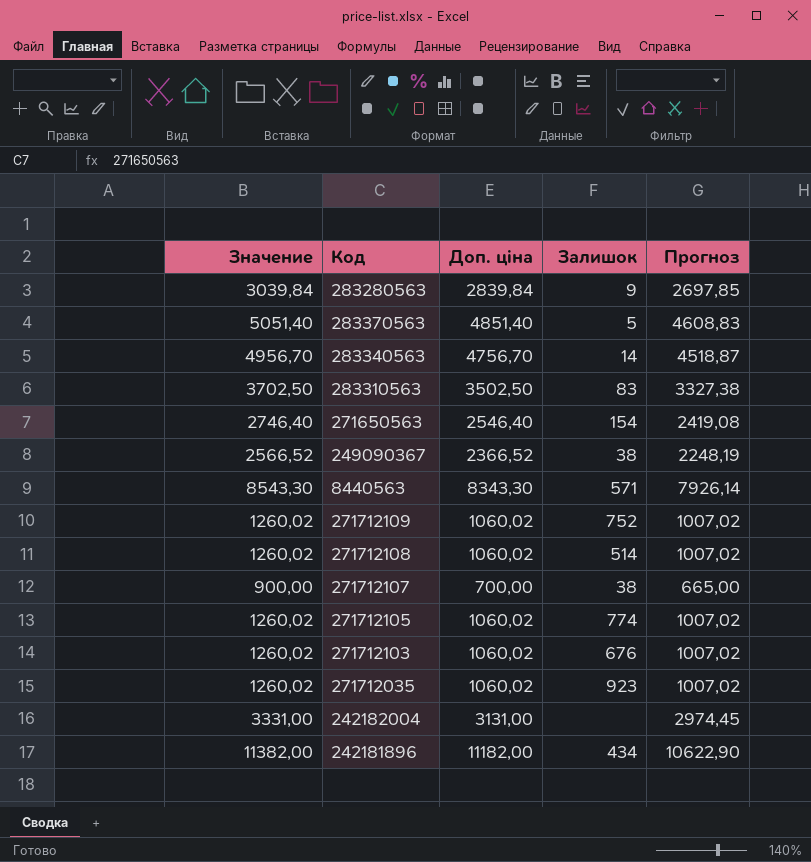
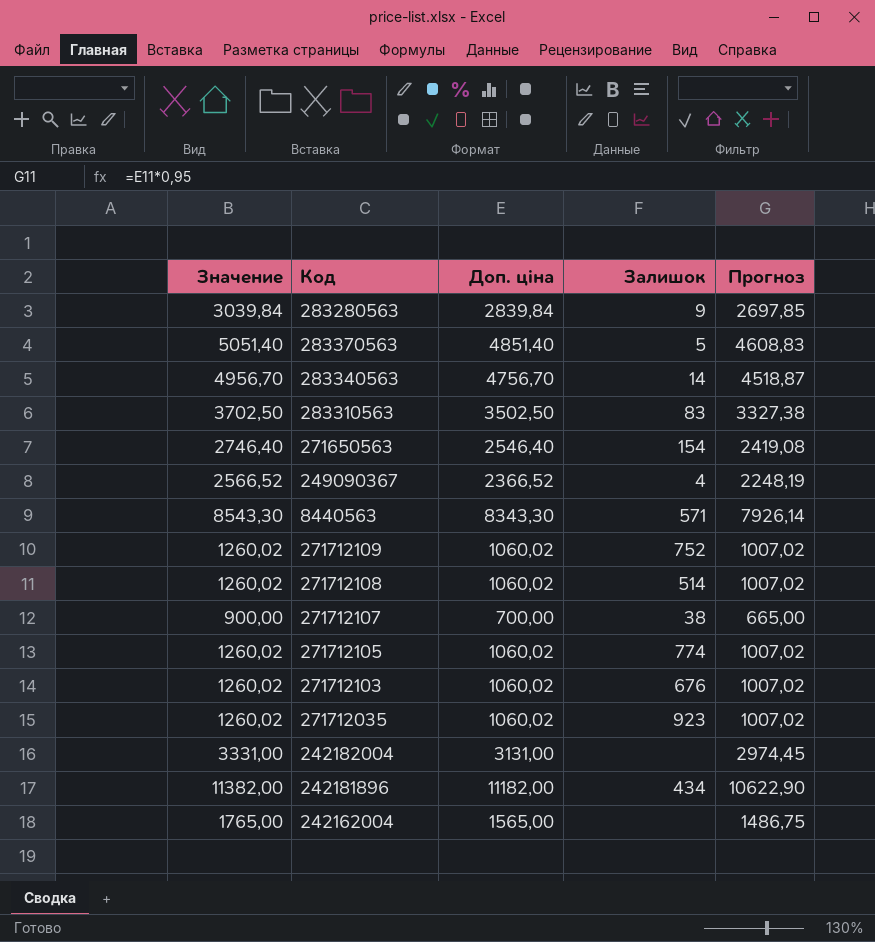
249090367 | Залишок: 38 -> 4
row 242162004: none -> 1765,00 | 1565,00 | none | 1486,75

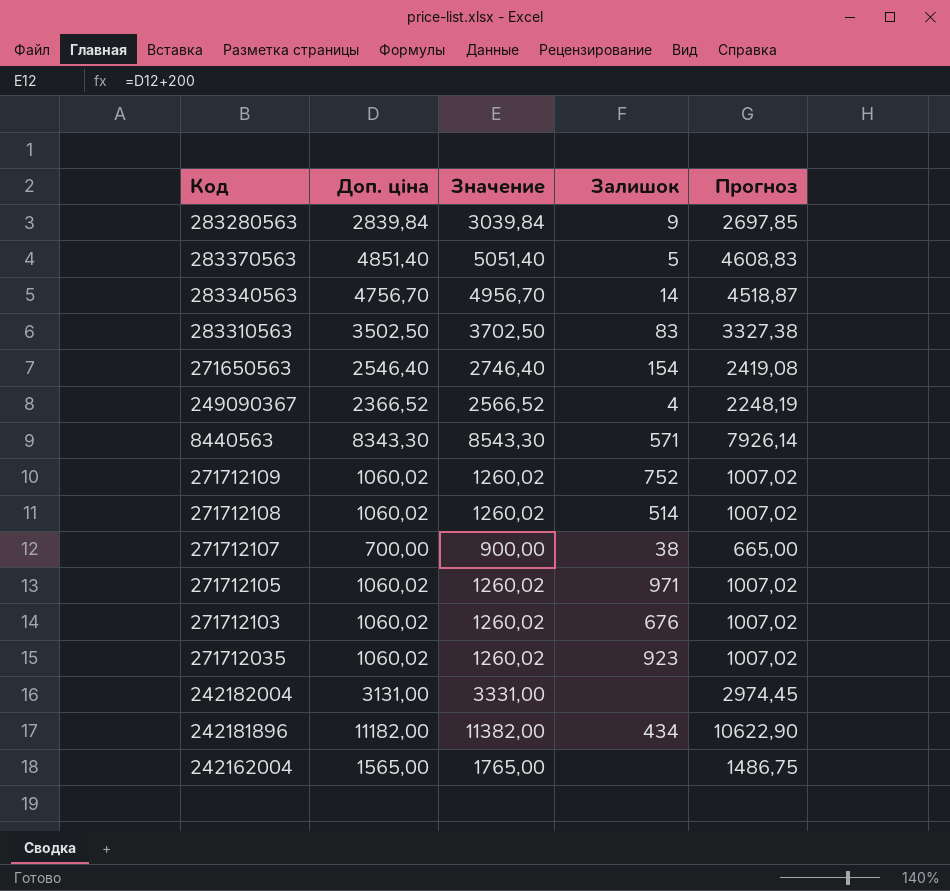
column Значение | position: 1 -> 3
271712105 | Залишок: 774 -> 971

